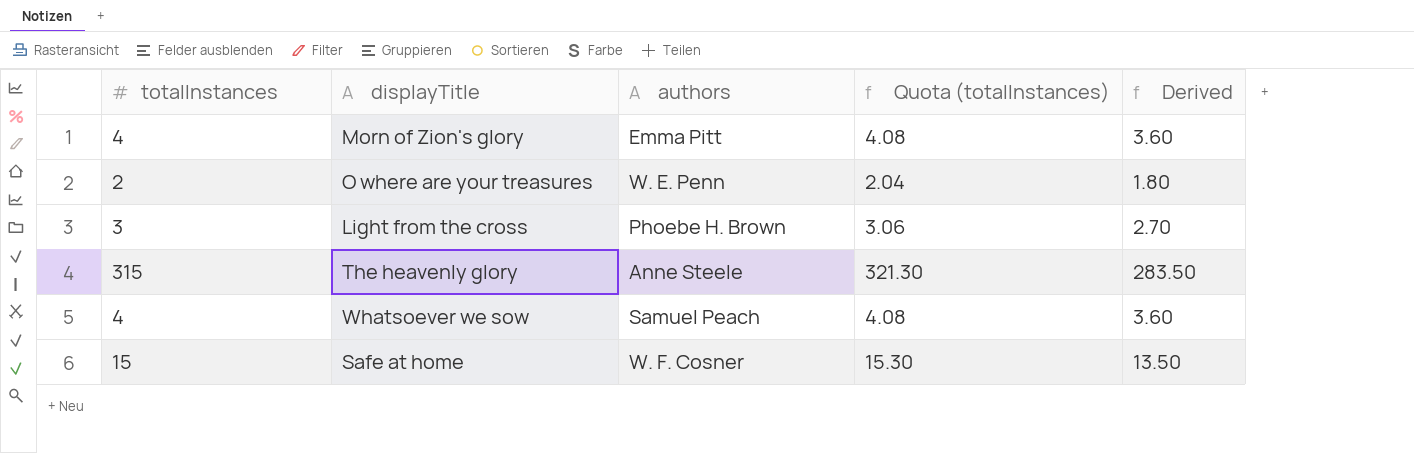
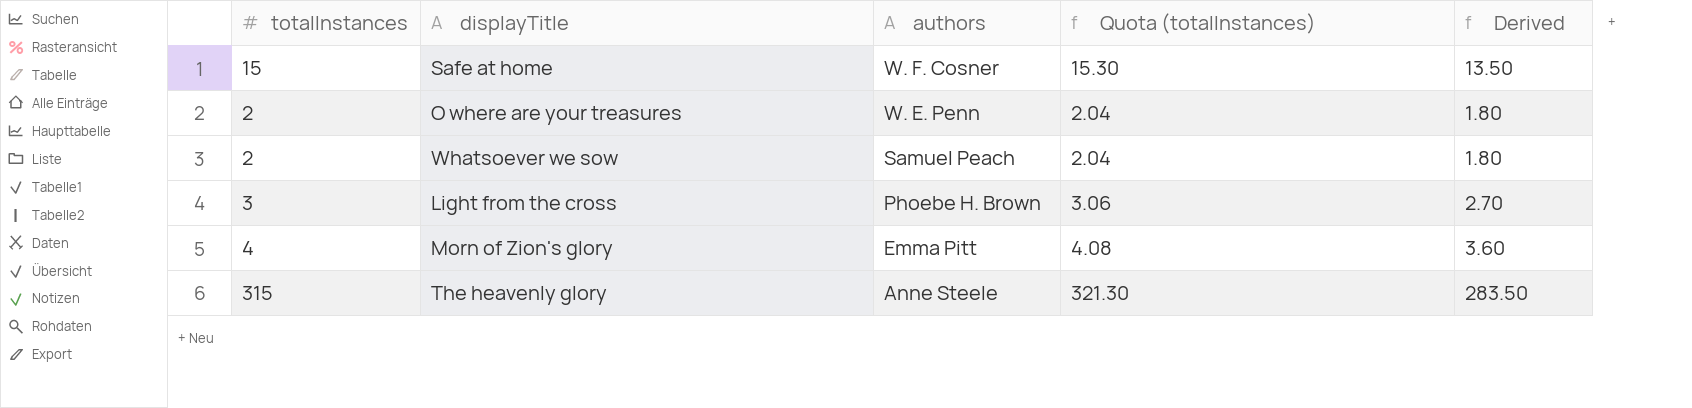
row order: none -> authors descending
Whatsoever we sow | totalInstances: 4 -> 2
Whatsoever we sow | Quota (totalInstances): 4.08 -> 2.04
Whatsoever we sow | Derived: 3.60 -> 1.80

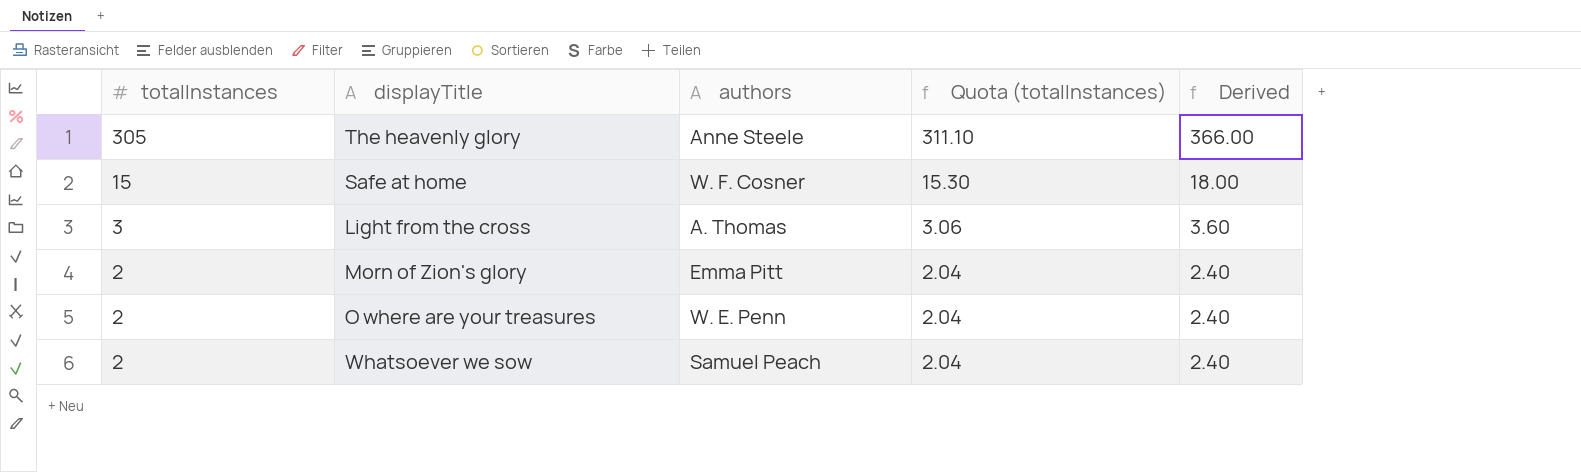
row order: authors descending -> totalInstances descending
column Derived | formula: [totalInstances] * 0.9 -> [totalInstances] * 1.2
The heavenly glory | totalInstances: 315 -> 305
The heavenly glory | Quota (totalInstances): 321.30 -> 311.10
Light from the cross | authors: Phoebe H. Brown -> A. Thomas
Morn of Zion's glory | totalInstances: 4 -> 2
Morn of Zion's glory | Quota (totalInstances): 4.08 -> 2.04

